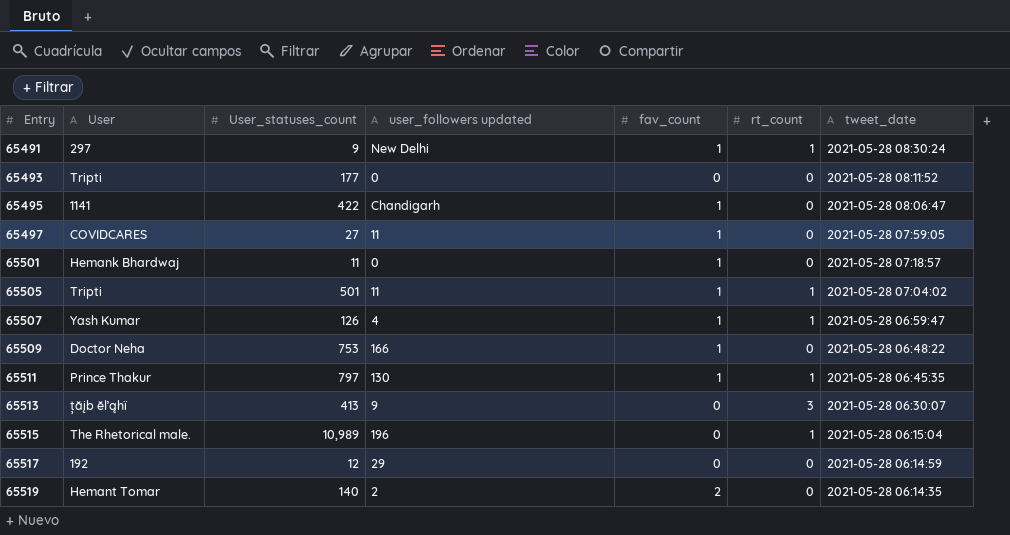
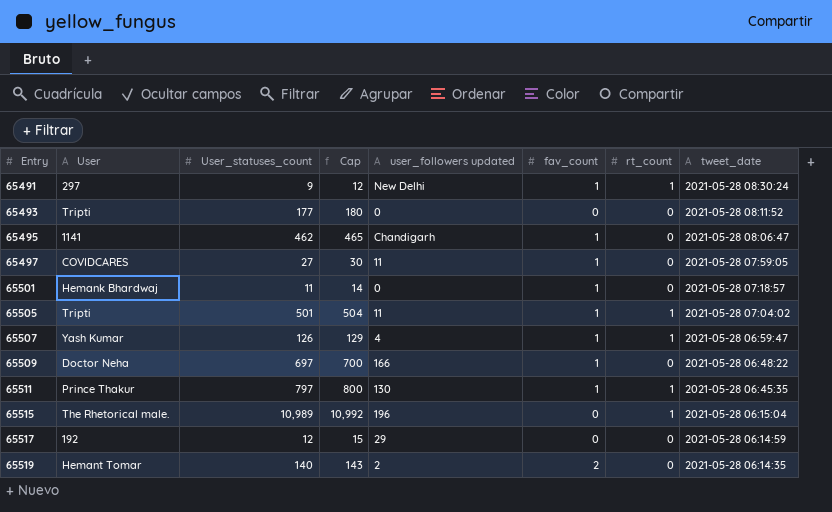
column Cap | formula: none -> [User_statuses_count] + 3
row 65513: țăįb ĕľąhï | 413 | 9 | 0 | 3 | 2021-05-28 06:30:07 -> none
65495 | User_statuses_count: 422 -> 462
65509 | User_statuses_count: 753 -> 697

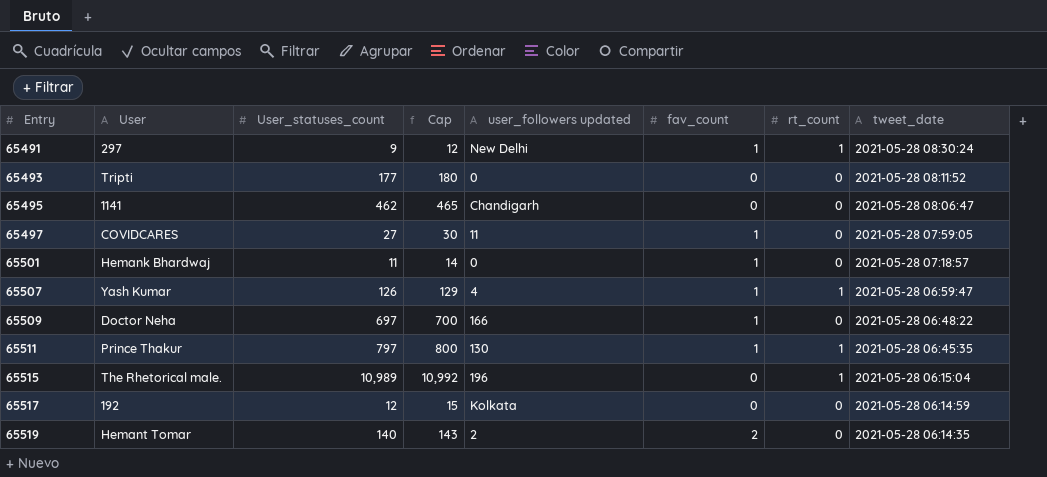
row 65505: Tripti | 501 | 504 | 11 | 1 | 1 | 2021-05-28 07:04:02 -> none
65495 | fav_count: 1 -> 0
65517 | user_followers updated: 29 -> Kolkata

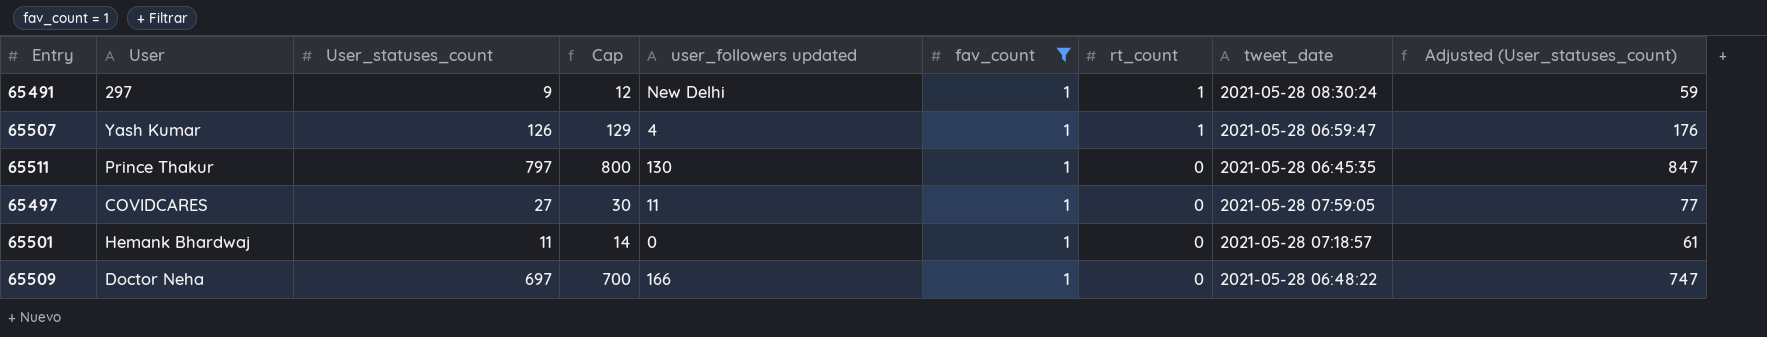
filter: none -> fav_count = 1
row order: Entry ascending -> rt_count descending
column Adjusted (User_statuses_count) | formula: none -> [User_statuses_count] + 50
65511 | rt_count: 1 -> 0

